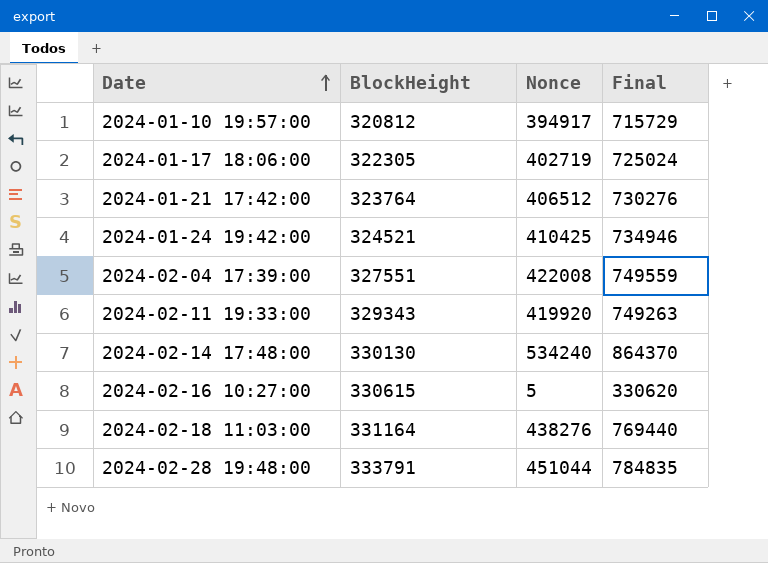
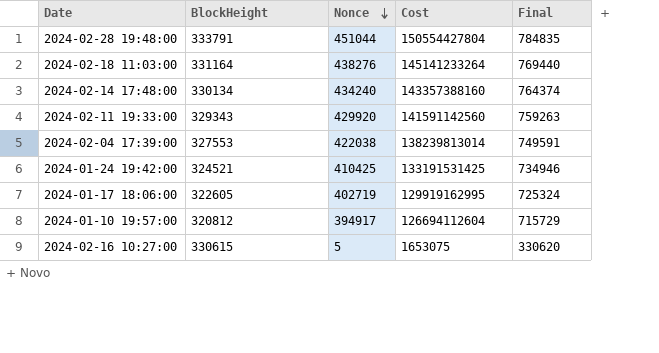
row order: Date ascending -> Nonce descending
column Cost | formula: none -> [BlockHeight] * [Nonce]
row 2024-01-21 17:42:00: 323764 | 406512 | 730276 -> none
2024-02-14 17:48:00 | BlockHeight: 330130 -> 330134
2024-02-14 17:48:00 | Nonce: 534240 -> 434240
2024-02-14 17:48:00 | Final: 864370 -> 764374
2024-02-11 19:33:00 | Nonce: 419920 -> 429920
2024-02-11 19:33:00 | Final: 749263 -> 759263
2024-02-04 17:39:00 | BlockHeight: 327551 -> 327553
2024-02-04 17:39:00 | Nonce: 422008 -> 422038
2024-02-04 17:39:00 | Final: 749559 -> 749591
2024-01-17 18:06:00 | BlockHeight: 322305 -> 322605
2024-01-17 18:06:00 | Final: 725024 -> 725324

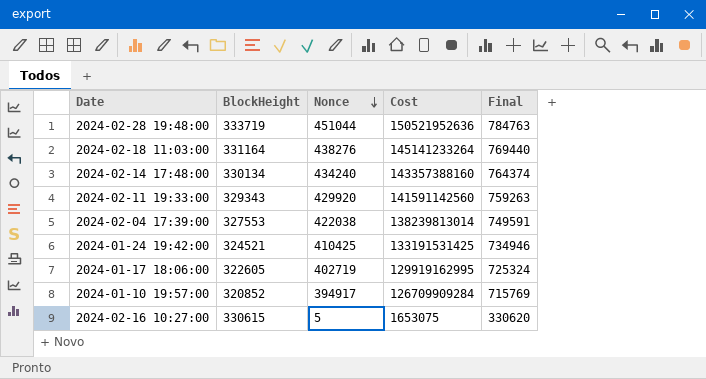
2024-02-28 19:48:00 | BlockHeight: 333791 -> 333719
2024-02-28 19:48:00 | Cost: 150554427804 -> 150521952636
2024-02-28 19:48:00 | Final: 784835 -> 784763
2024-01-10 19:57:00 | BlockHeight: 320812 -> 320852
2024-01-10 19:57:00 | Cost: 126694112604 -> 126709909284
2024-01-10 19:57:00 | Final: 715729 -> 715769

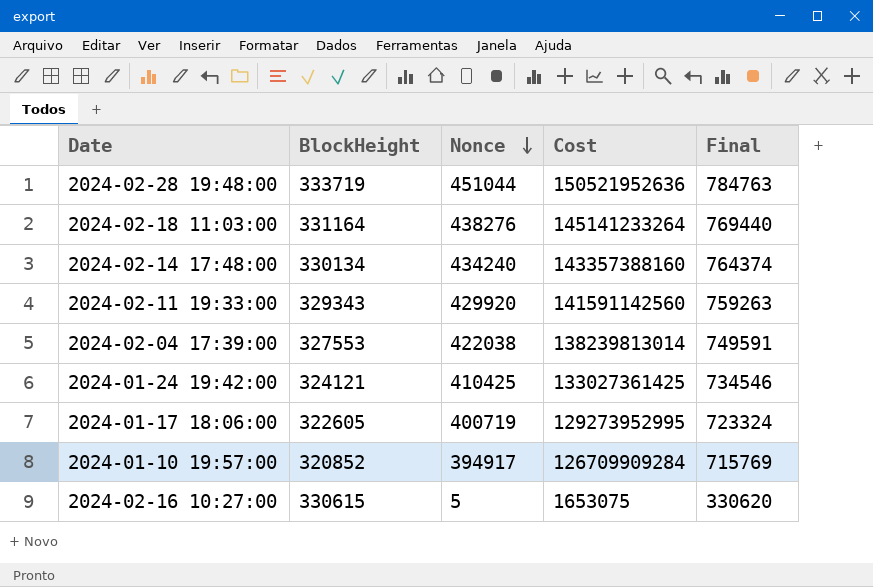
2024-01-24 19:42:00 | BlockHeight: 324521 -> 324121
2024-01-24 19:42:00 | Cost: 133191531425 -> 133027361425
2024-01-24 19:42:00 | Final: 734946 -> 734546
2024-01-17 18:06:00 | Nonce: 402719 -> 400719
2024-01-17 18:06:00 | Cost: 129919162995 -> 129273952995
2024-01-17 18:06:00 | Final: 725324 -> 723324

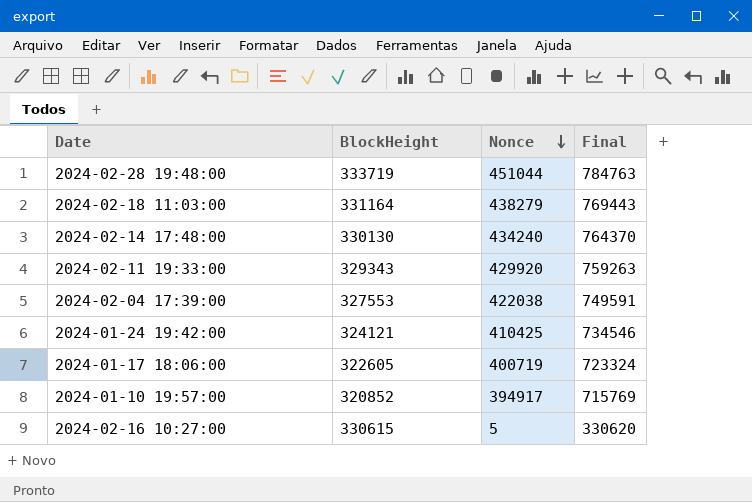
column Cost | formula: [BlockHeight] * [Nonce] -> none
2024-02-18 11:03:00 | Nonce: 438276 -> 438279
2024-02-18 11:03:00 | Final: 769440 -> 769443
2024-02-14 17:48:00 | BlockHeight: 330134 -> 330130
2024-02-14 17:48:00 | Final: 764374 -> 764370

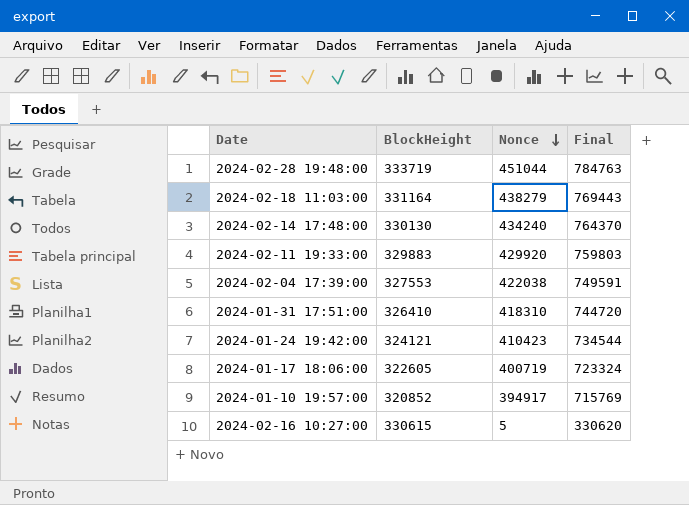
2024-02-11 19:33:00 | BlockHeight: 329343 -> 329883
2024-02-11 19:33:00 | Final: 759263 -> 759803
row 2024-01-31 17:51:00: none -> 326410 | 418310 | 744720
2024-01-24 19:42:00 | Nonce: 410425 -> 410423
2024-01-24 19:42:00 | Final: 734546 -> 734544

